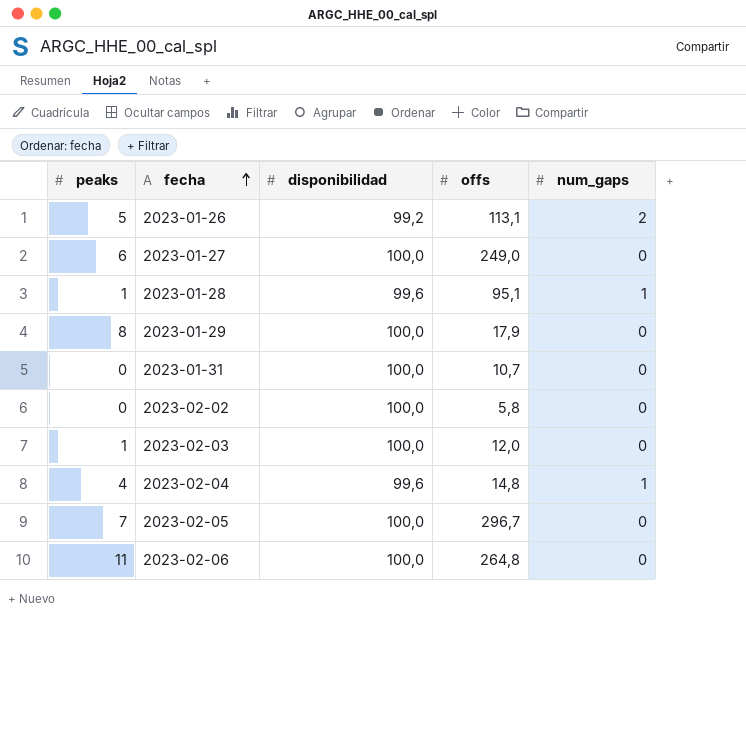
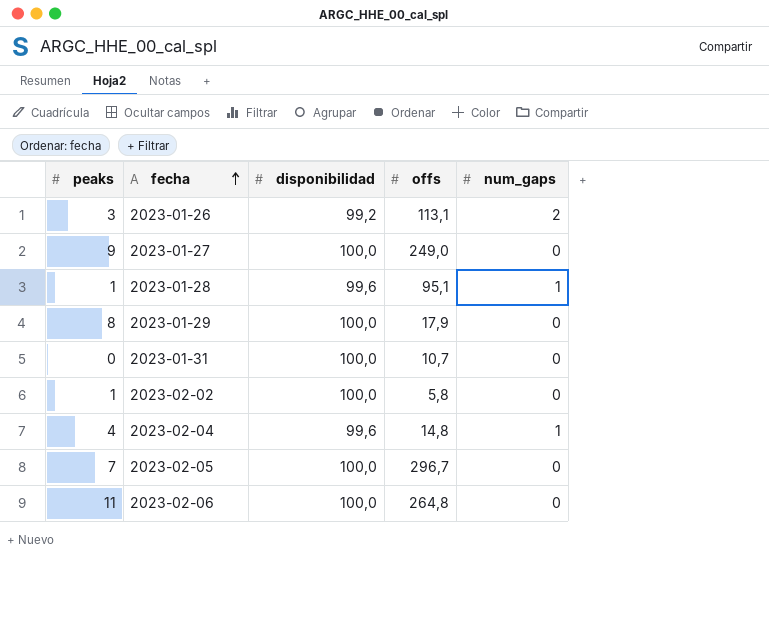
row 2023-02-03: 1 | 100,0 | 12,0 | 0 -> none
2023-01-26 | peaks: 5 -> 3
2023-01-27 | peaks: 6 -> 9
2023-02-02 | peaks: 0 -> 1

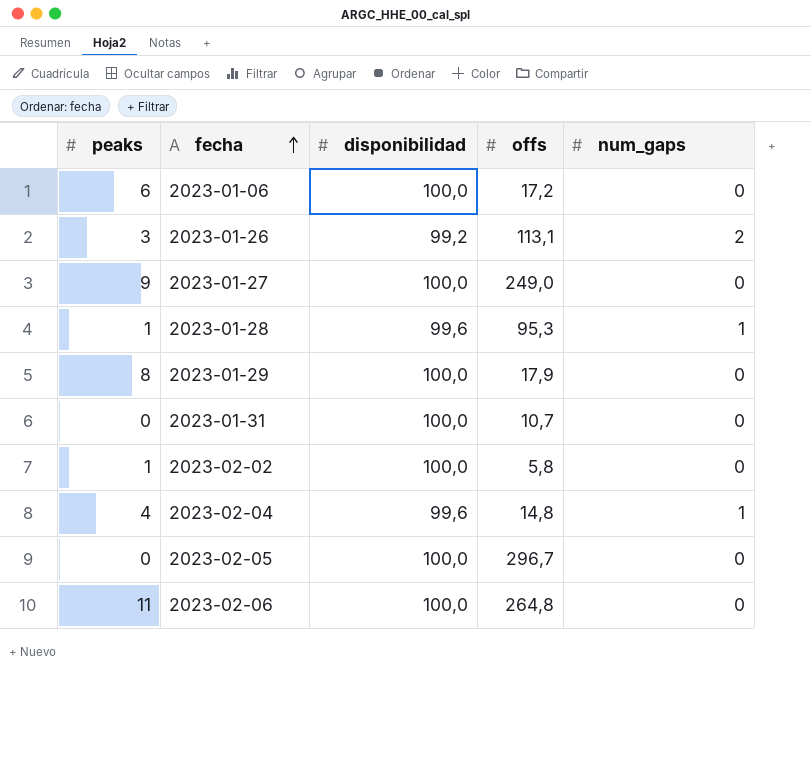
row 2023-01-06: none -> 6 | 100,0 | 17,2 | 0
2023-01-28 | offs: 95,1 -> 95,3
2023-02-05 | peaks: 7 -> 0

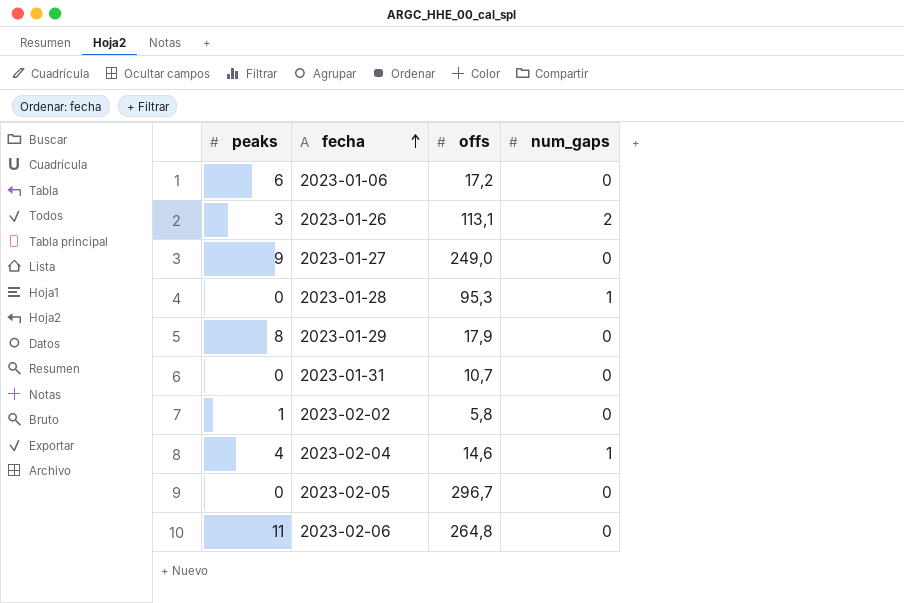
column disponibilidad | position: 3 -> none
2023-01-28 | peaks: 1 -> 0
2023-02-04 | offs: 14,8 -> 14,6

